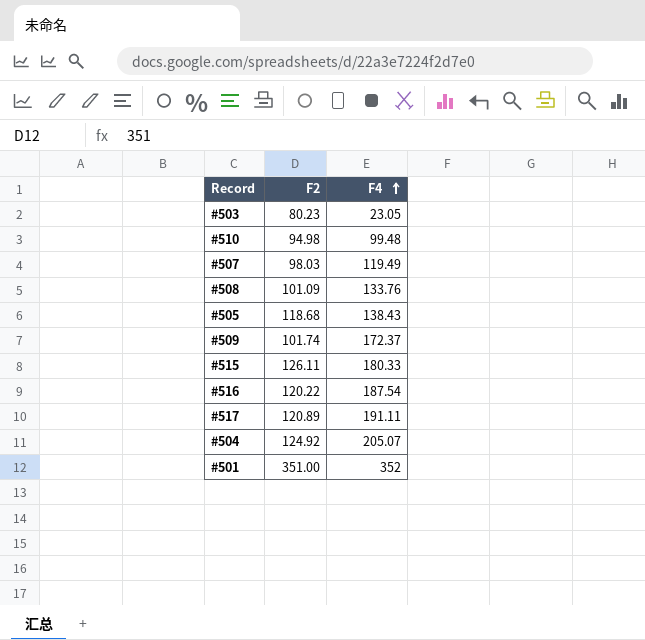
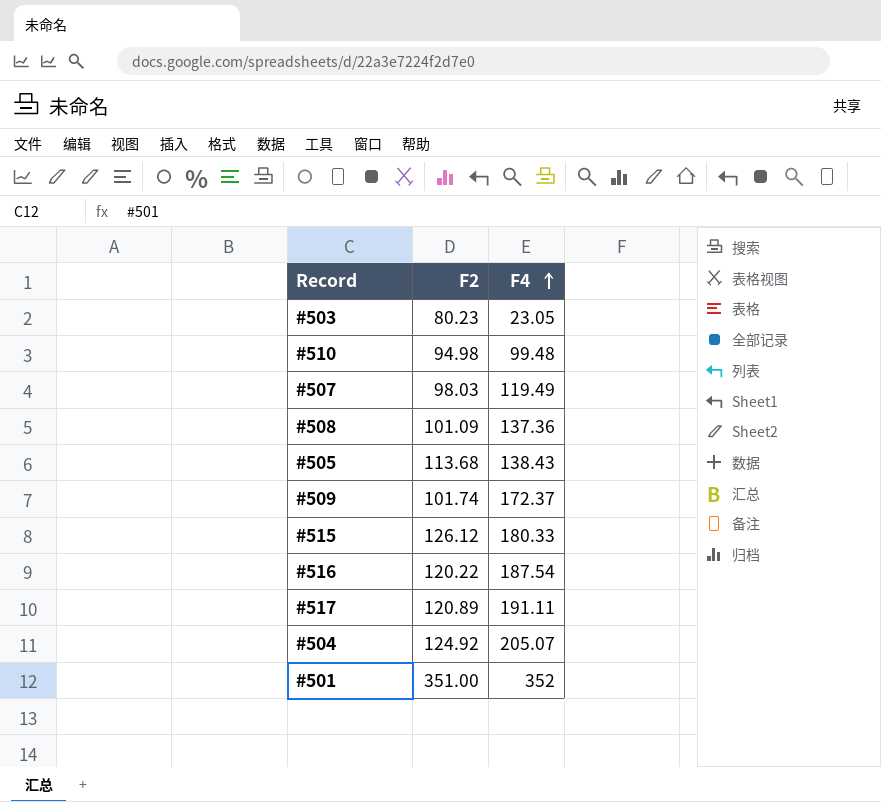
#508 | F4: 133.76 -> 137.36
#505 | F2: 118.68 -> 113.68
#515 | F2: 126.11 -> 126.12

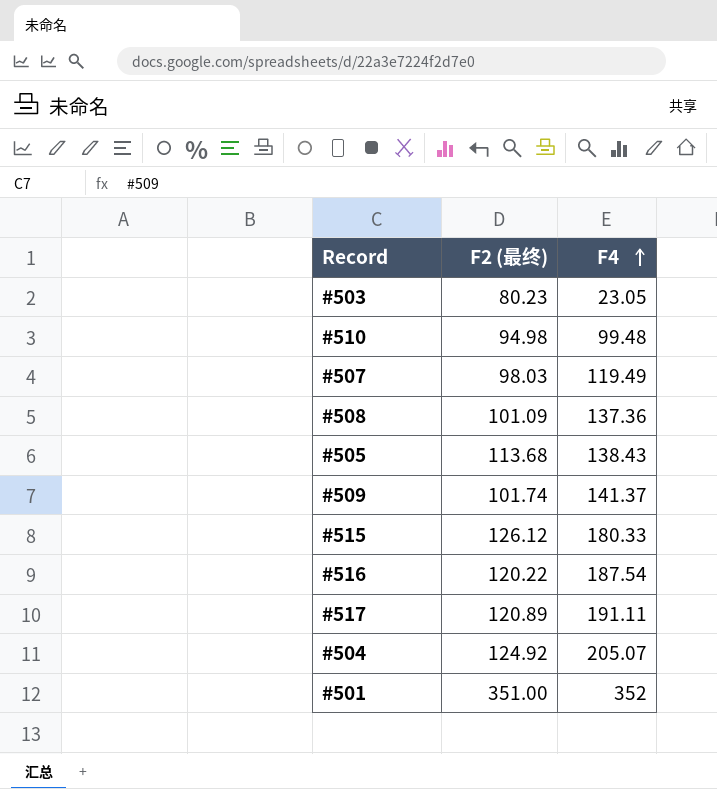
column name: F2 -> F2 (最终)
#509 | F4: 172.37 -> 141.37

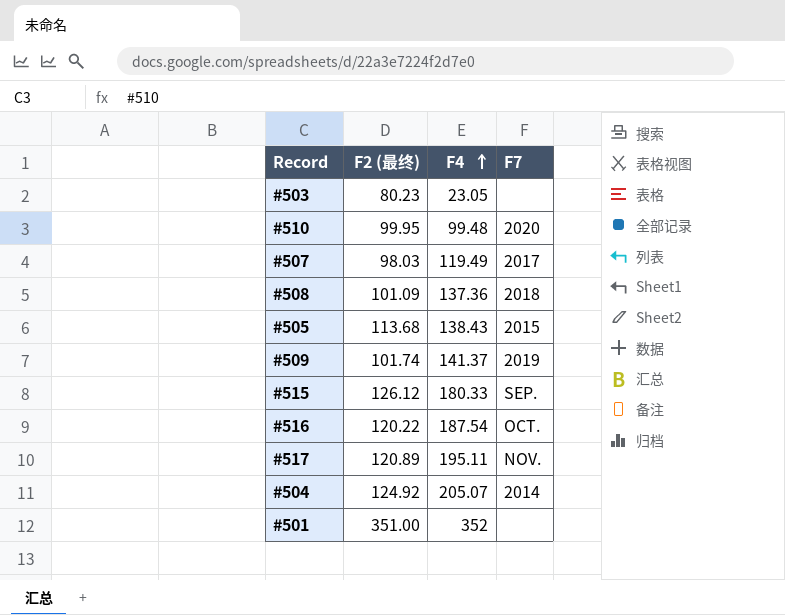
column F7 | position: none -> 4
#510 | F2 (最终): 94.98 -> 99.95
#517 | F4: 191.11 -> 195.11

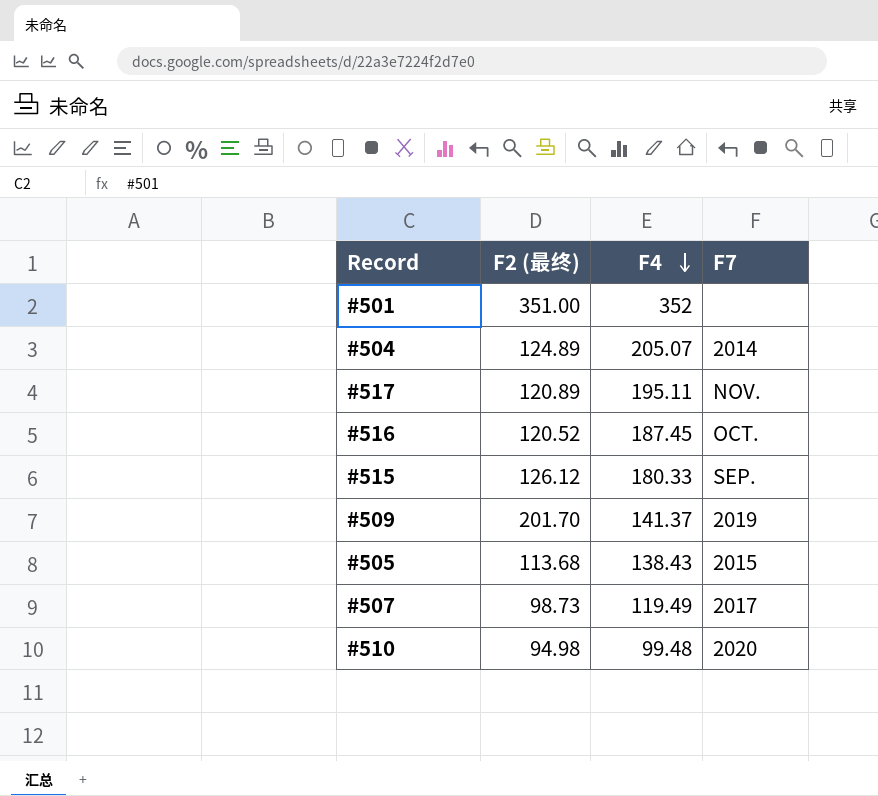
row order: F4 ascending -> F4 descending
row #503: 80.23 | 23.05 | none -> none
row #508: 101.09 | 137.36 | 2018 -> none
#504 | F2 (最终): 124.92 -> 124.89
#516 | F2 (最终): 120.22 -> 120.52
#516 | F4: 187.54 -> 187.45
#509 | F2 (最终): 101.74 -> 201.70
#507 | F2 (最终): 98.03 -> 98.73
#510 | F2 (最终): 99.95 -> 94.98

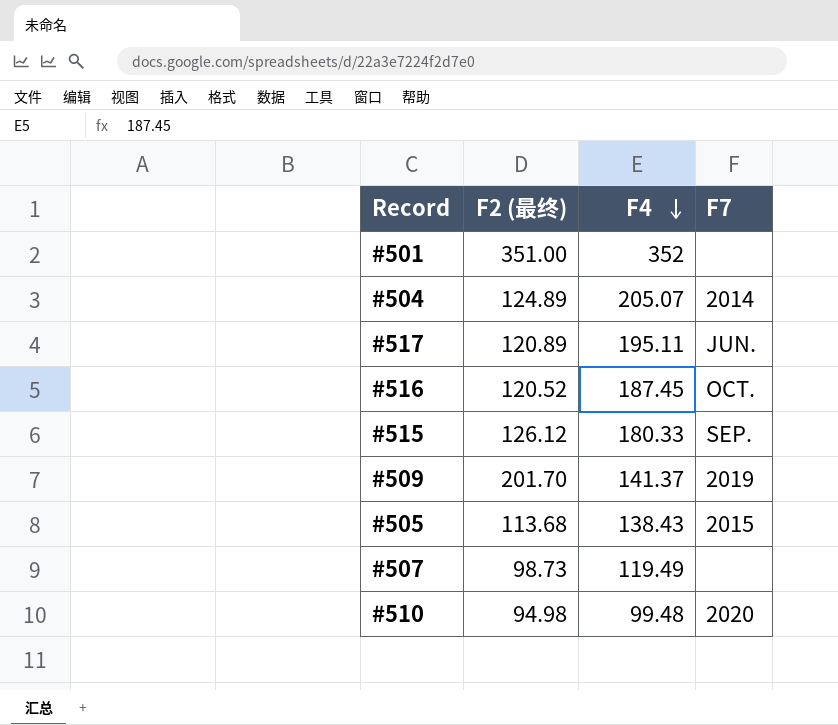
#517 | F7: NOV. -> JUN.
#507 | F7: 2017 -> none

